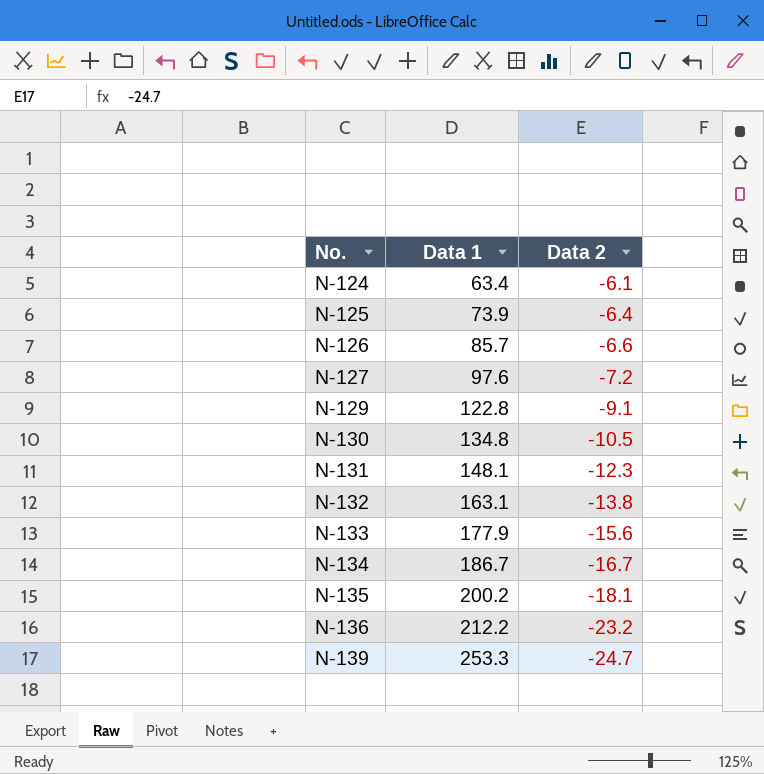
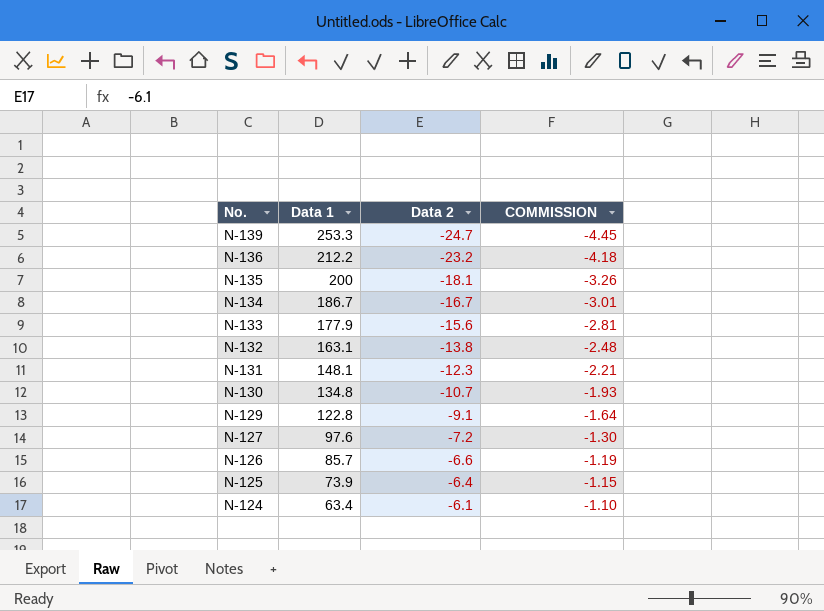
row order: No. ascending -> No. descending
column COMMISSION | formula: none -> [Data 2] * 0.18
N-135 | Data 1: 200.2 -> 200
N-130 | Data 2: -10.5 -> -10.7

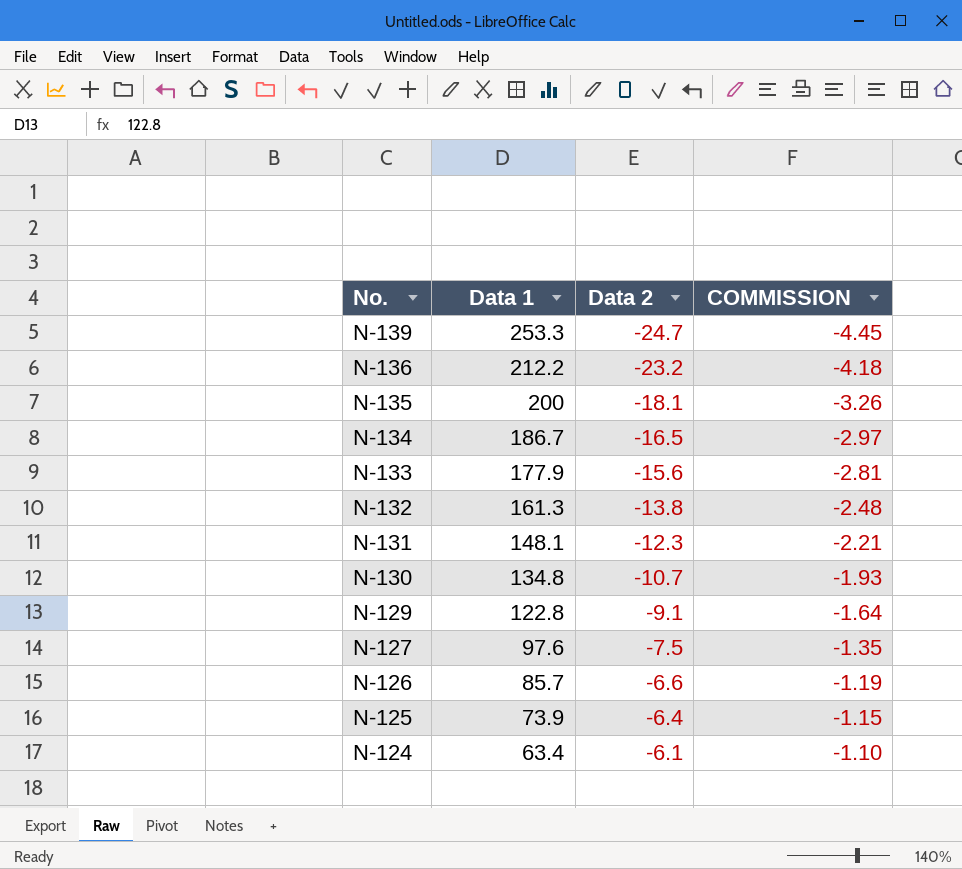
N-134 | Data 2: -16.7 -> -16.5
N-134 | COMMISSION: -3.01 -> -2.97
N-132 | Data 1: 163.1 -> 161.3
N-127 | Data 2: -7.2 -> -7.5
N-127 | COMMISSION: -1.30 -> -1.35

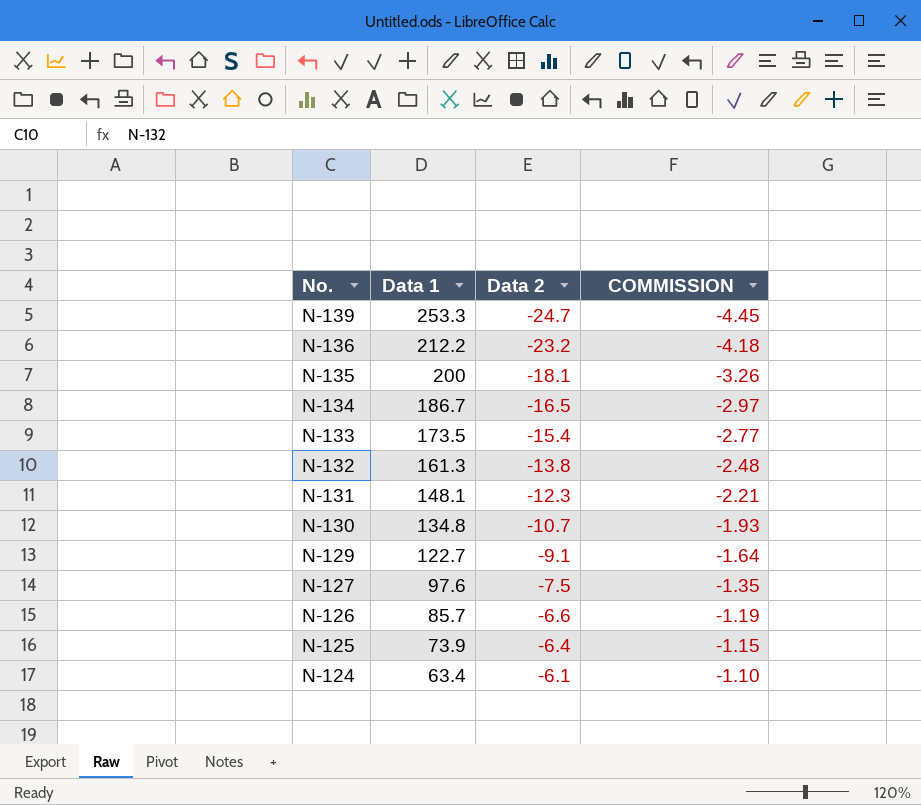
N-133 | Data 1: 177.9 -> 173.5
N-133 | Data 2: -15.6 -> -15.4
N-133 | COMMISSION: -2.81 -> -2.77
N-129 | Data 1: 122.8 -> 122.7

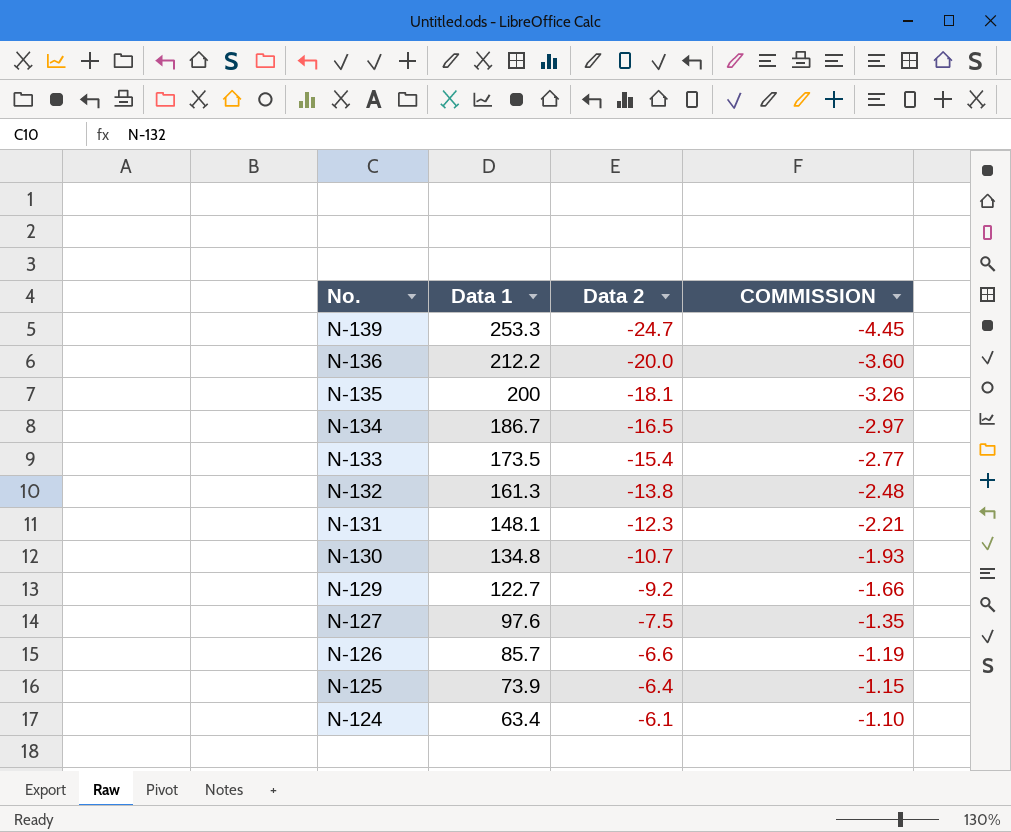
N-136 | Data 2: -23.2 -> -20.0
N-136 | COMMISSION: -4.18 -> -3.60
N-129 | Data 2: -9.1 -> -9.2
N-129 | COMMISSION: -1.64 -> -1.66

